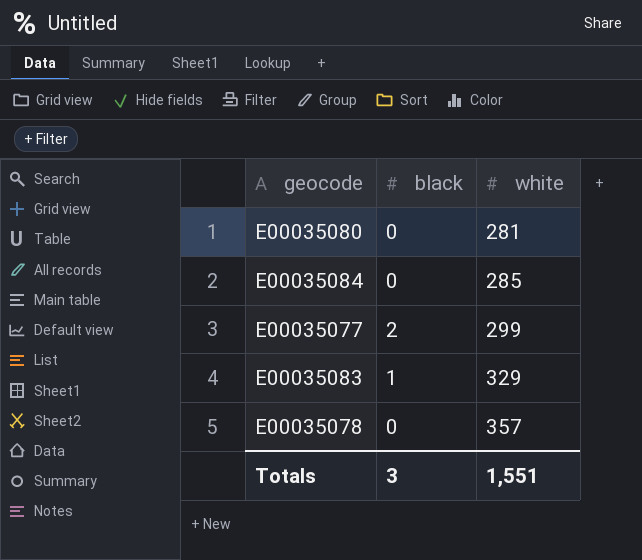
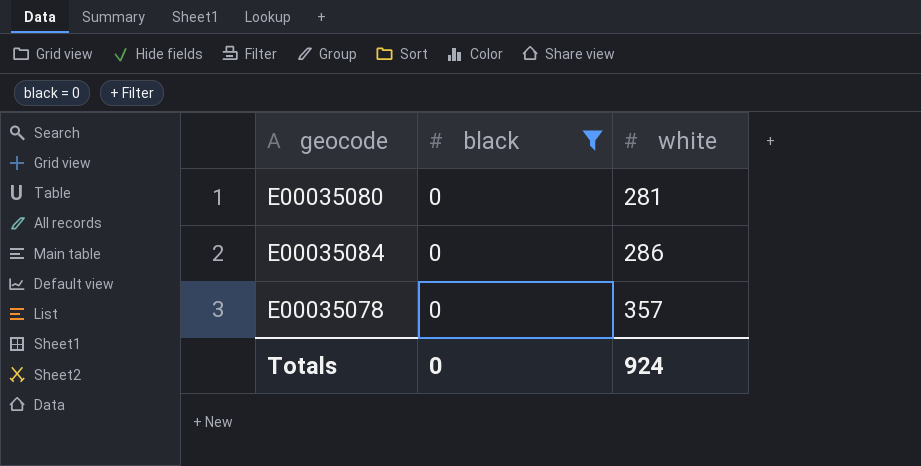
filter: none -> black = 0
E00035084 | white: 285 -> 286
Totals | black: 3 -> 0
Totals | white: 1,551 -> 924

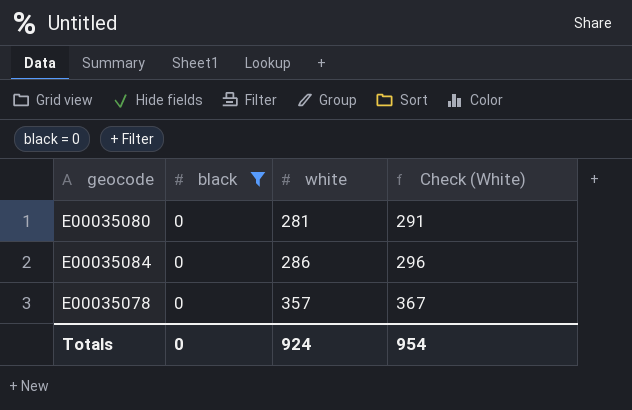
column Check (White) | formula: none -> [white] + 10

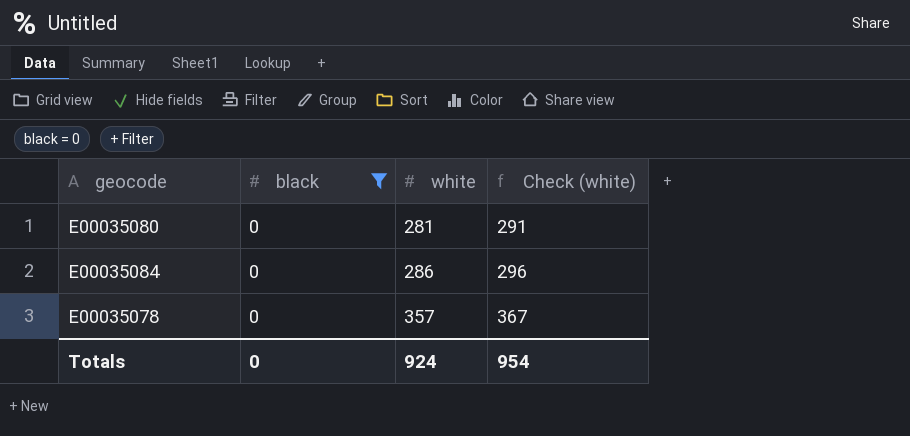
column name: Check (White) -> Check (white)

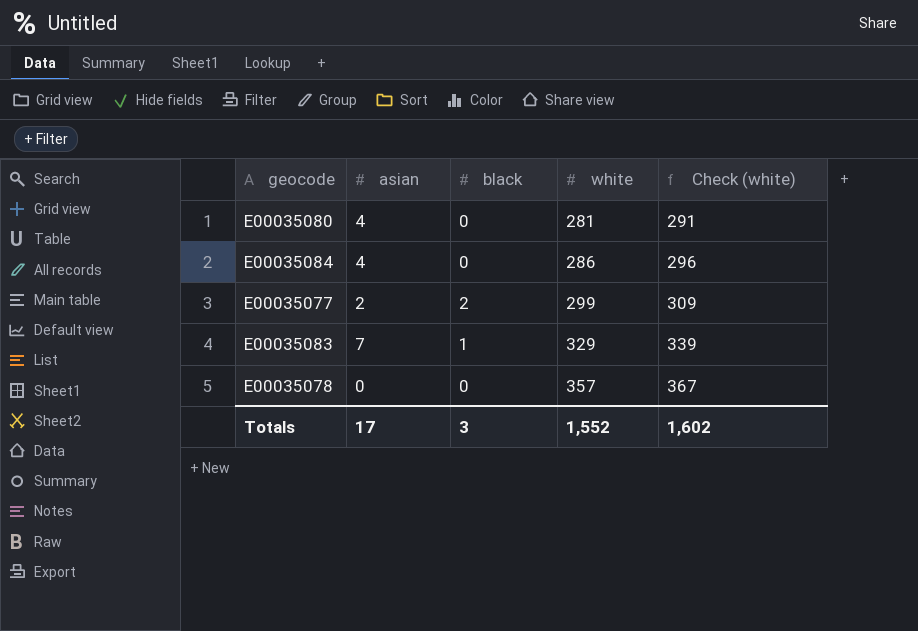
filter: black = 0 -> none
column asian | position: none -> 2
Totals | black: 0 -> 3
Totals | white: 924 -> 1,552
Totals | Check (white): 954 -> 1,602

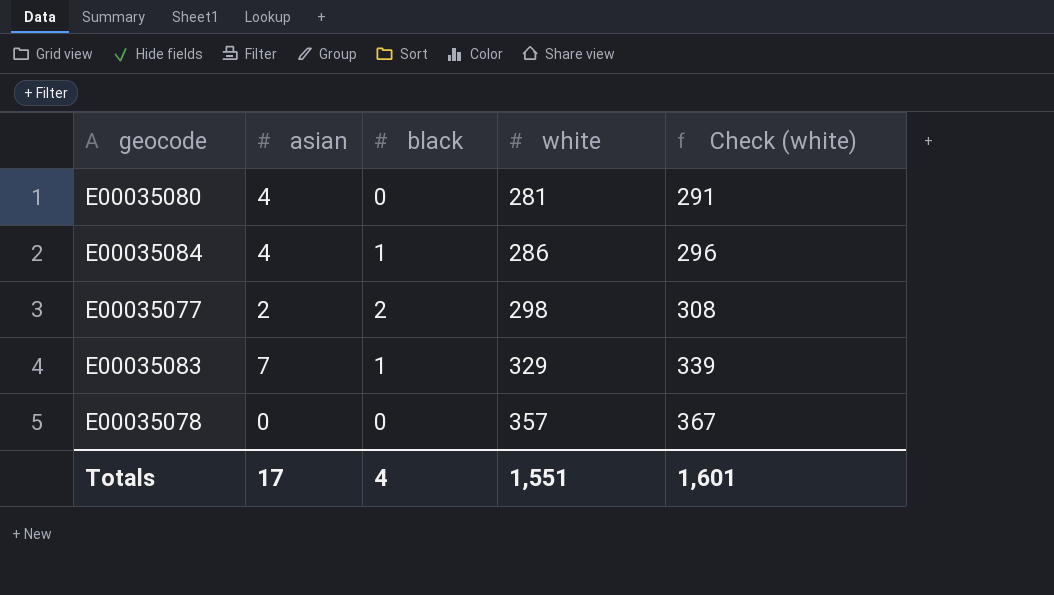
E00035084 | black: 0 -> 1
E00035077 | white: 299 -> 298
E00035077 | Check (white): 309 -> 308
Totals | black: 3 -> 4
Totals | white: 1,552 -> 1,551
Totals | Check (white): 1,602 -> 1,601

